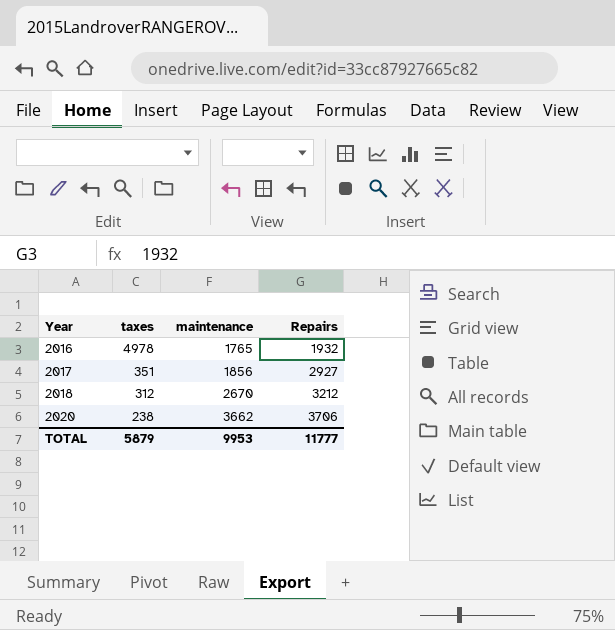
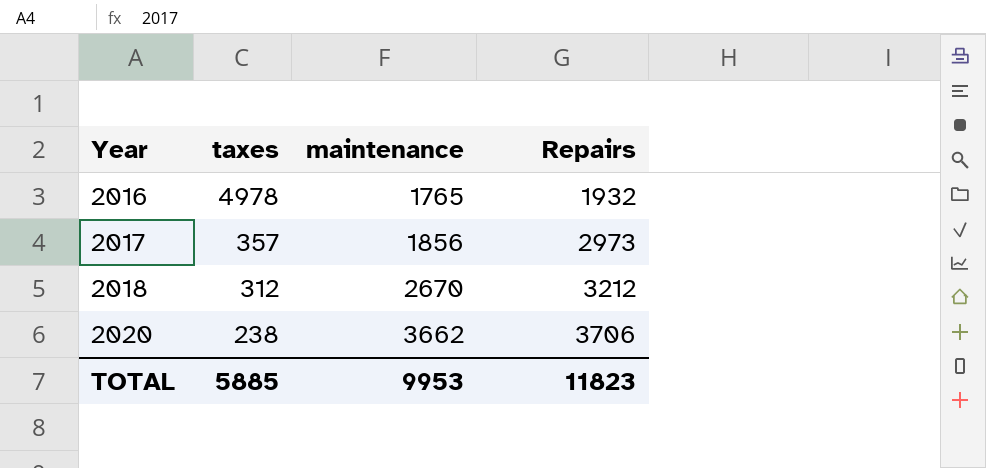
2017 | taxes: 351 -> 357
2017 | Repairs: 2927 -> 2973
TOTAL | taxes: 5879 -> 5885
TOTAL | Repairs: 11777 -> 11823

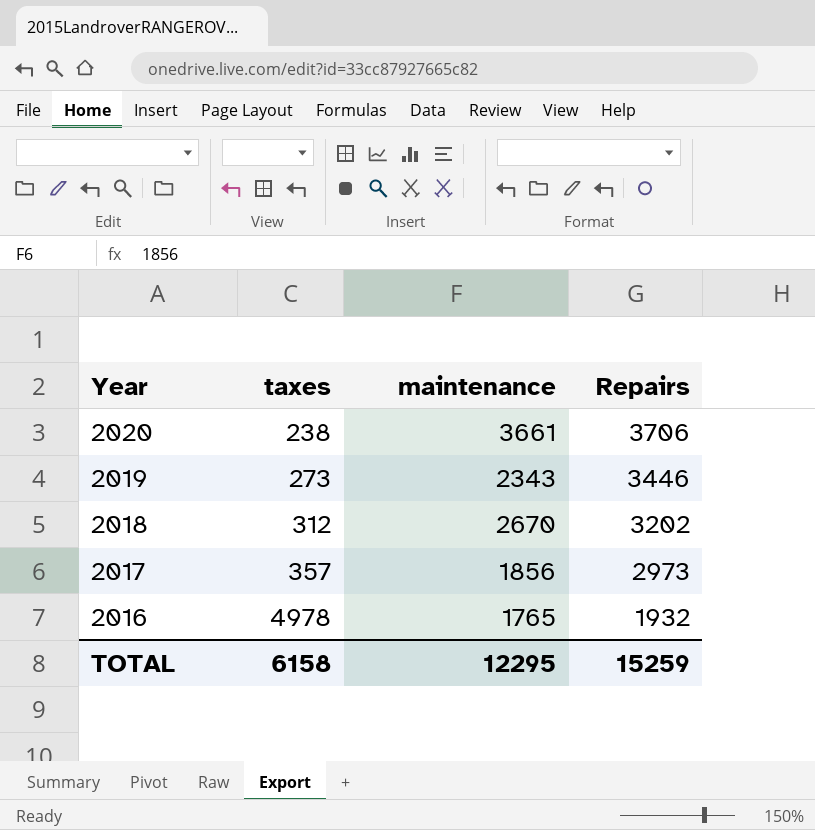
row order: Year ascending -> Year descending
2020 | maintenance: 3662 -> 3661
row 2019: none -> 273 | 2343 | 3446
2018 | Repairs: 3212 -> 3202
TOTAL | taxes: 5885 -> 6158
TOTAL | maintenance: 9953 -> 12295
TOTAL | Repairs: 11823 -> 15259

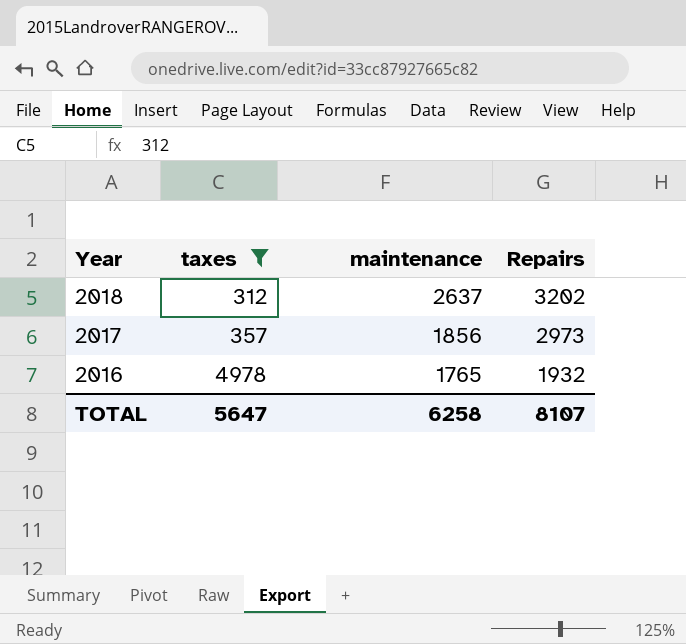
filter: none -> taxes >= 312
2018 | maintenance: 2670 -> 2637
TOTAL | taxes: 6158 -> 5647
TOTAL | maintenance: 12295 -> 6258
TOTAL | Repairs: 15259 -> 8107

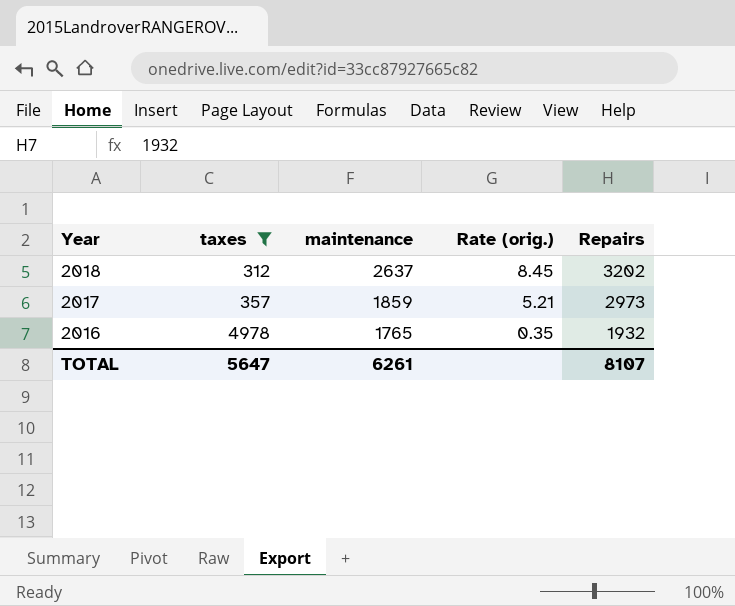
column Rate (orig.) | formula: none -> [maintenance] / [taxes]
2017 | maintenance: 1856 -> 1859
TOTAL | maintenance: 6258 -> 6261

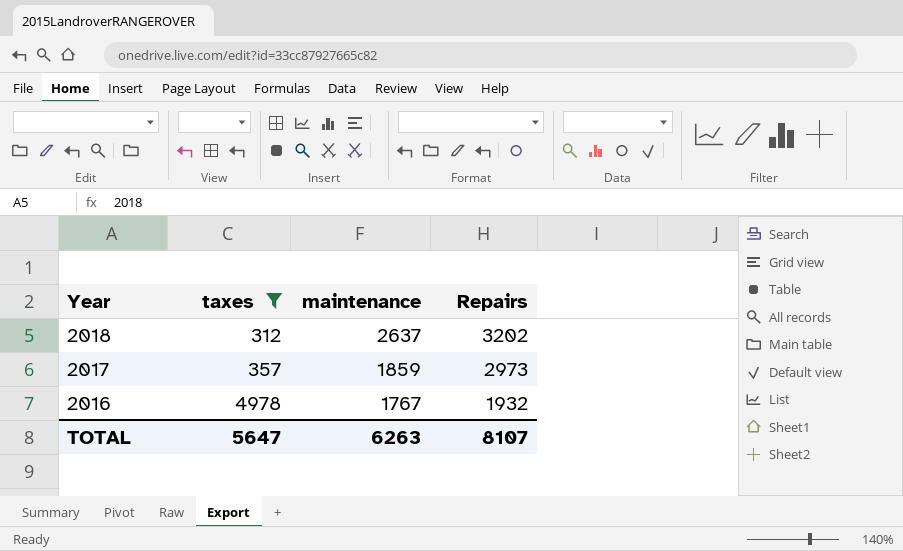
column Rate (orig.) | formula: [maintenance] / [taxes] -> none
2016 | maintenance: 1765 -> 1767
TOTAL | maintenance: 6261 -> 6263

